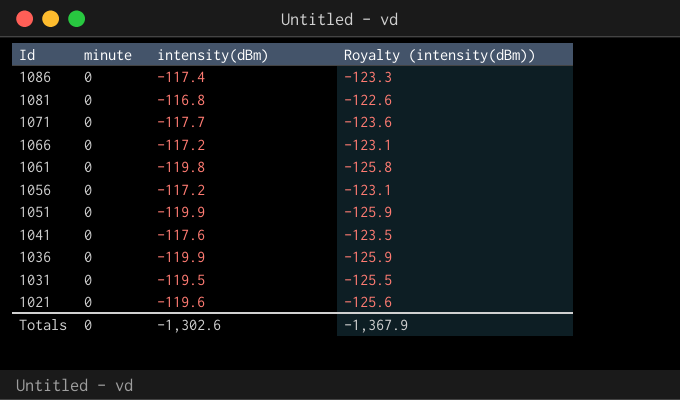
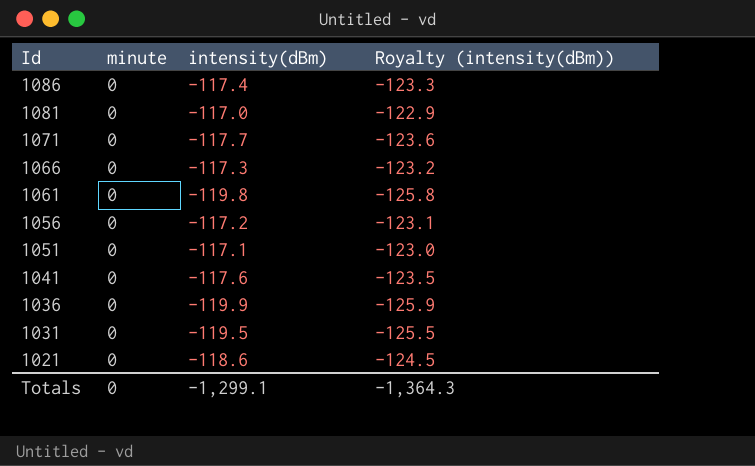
1081 | intensity(dBm): -116.8 -> -117.0
1081 | Royalty (intensity(dBm)): -122.6 -> -122.9
1066 | intensity(dBm): -117.2 -> -117.3
1066 | Royalty (intensity(dBm)): -123.1 -> -123.2
1051 | intensity(dBm): -119.9 -> -117.1
1051 | Royalty (intensity(dBm)): -125.9 -> -123.0
1021 | intensity(dBm): -119.6 -> -118.6
1021 | Royalty (intensity(dBm)): -125.6 -> -124.5
Totals | intensity(dBm): -1,302.6 -> -1,299.1
Totals | Royalty (intensity(dBm)): -1,367.9 -> -1,364.3

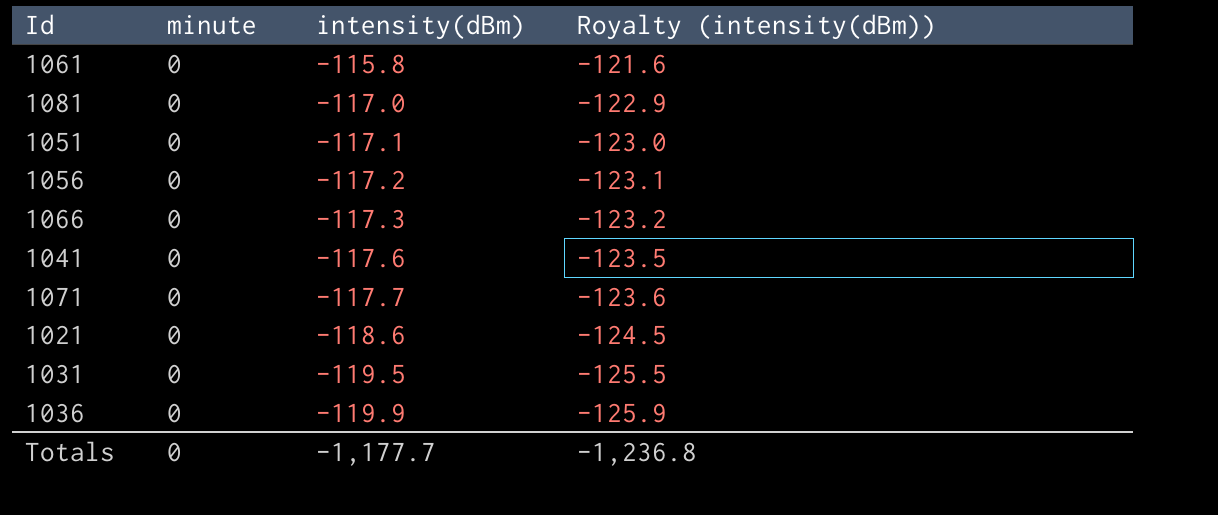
row order: Id descending -> intensity(dBm) descending
row 1086: 0 | -117.4 | -123.3 -> none
1061 | intensity(dBm): -119.8 -> -115.8
1061 | Royalty (intensity(dBm)): -125.8 -> -121.6
Totals | intensity(dBm): -1,299.1 -> -1,177.7
Totals | Royalty (intensity(dBm)): -1,364.3 -> -1,236.8

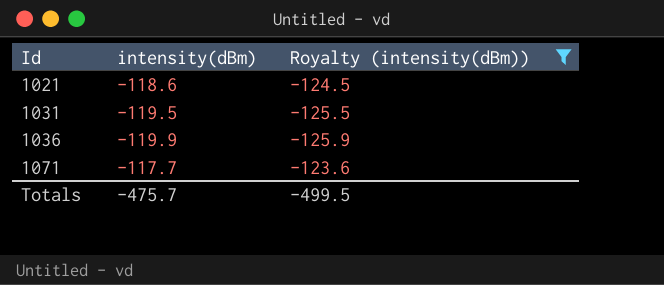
filter: none -> Royalty (intensity(dBm)) <= -123.6
row order: intensity(dBm) descending -> Id ascending
column minute | position: 2 -> none
Totals | intensity(dBm): -1,177.7 -> -475.7
Totals | Royalty (intensity(dBm)): -1,236.8 -> -499.5

